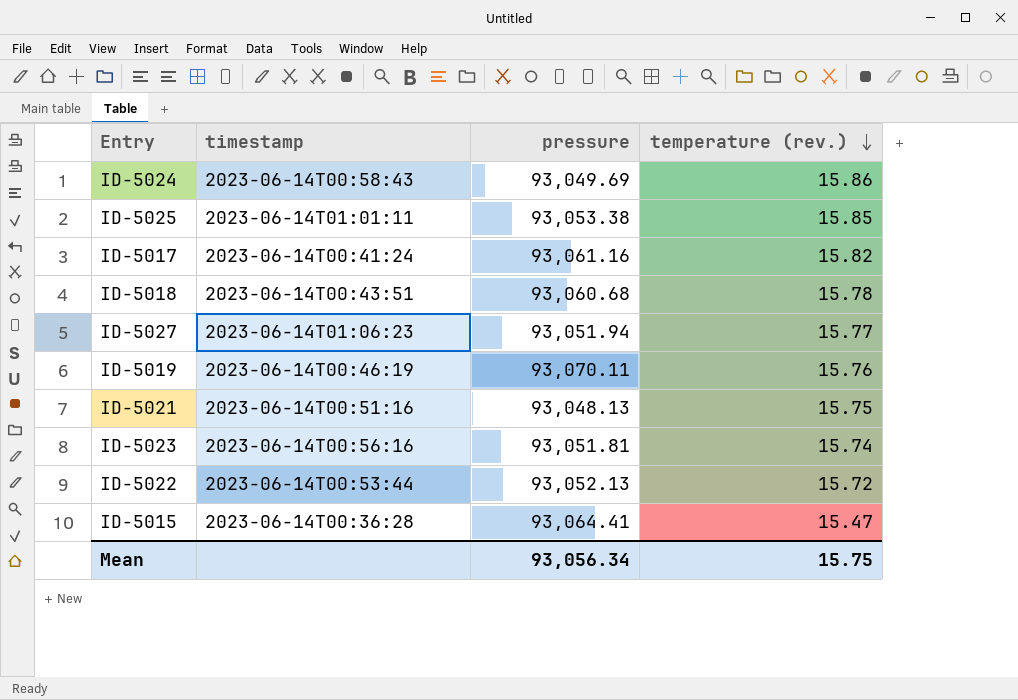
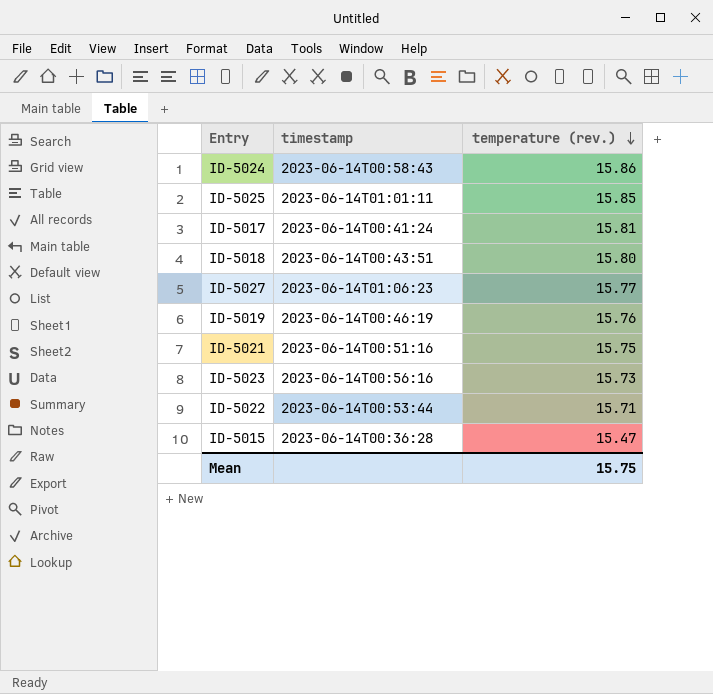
column pressure | position: 3 -> none
ID-5017 | temperature (rev.): 15.82 -> 15.81
ID-5018 | temperature (rev.): 15.78 -> 15.80
ID-5023 | temperature (rev.): 15.74 -> 15.73
ID-5022 | temperature (rev.): 15.72 -> 15.71

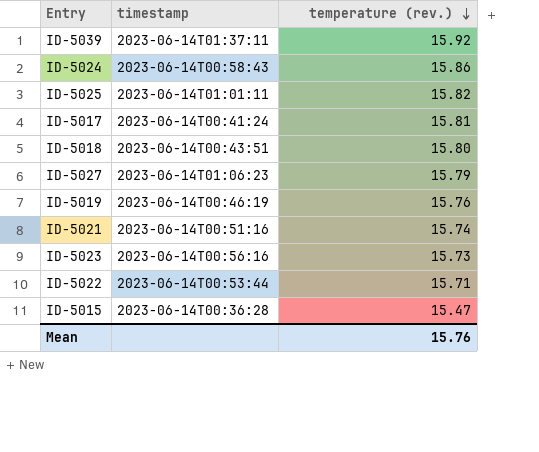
row ID-5039: none -> 2023-06-14T01:37:11 | 15.92
ID-5025 | temperature (rev.): 15.85 -> 15.82
ID-5027 | temperature (rev.): 15.77 -> 15.79
ID-5021 | temperature (rev.): 15.75 -> 15.74
Mean | temperature (rev.): 15.75 -> 15.76

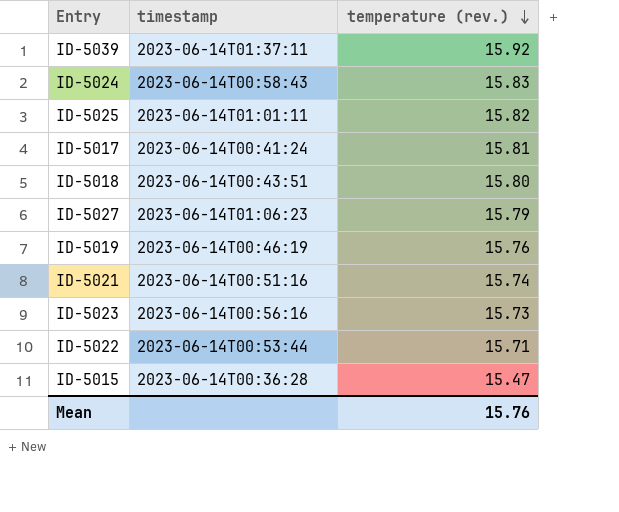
ID-5024 | temperature (rev.): 15.86 -> 15.83

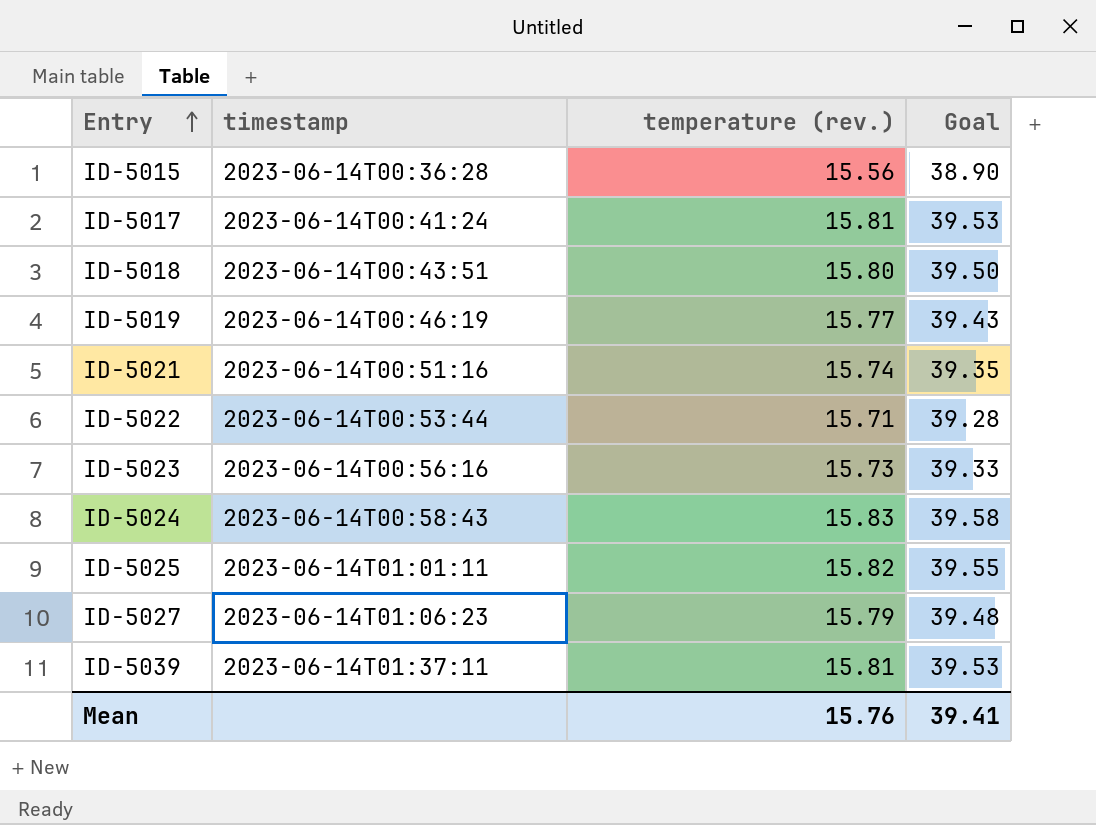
row order: temperature (rev.) descending -> Entry ascending
column Goal | formula: none -> [temperature (rev.)] * 2.5
ID-5015 | temperature (rev.): 15.47 -> 15.56
ID-5019 | temperature (rev.): 15.76 -> 15.77
ID-5039 | temperature (rev.): 15.92 -> 15.81

